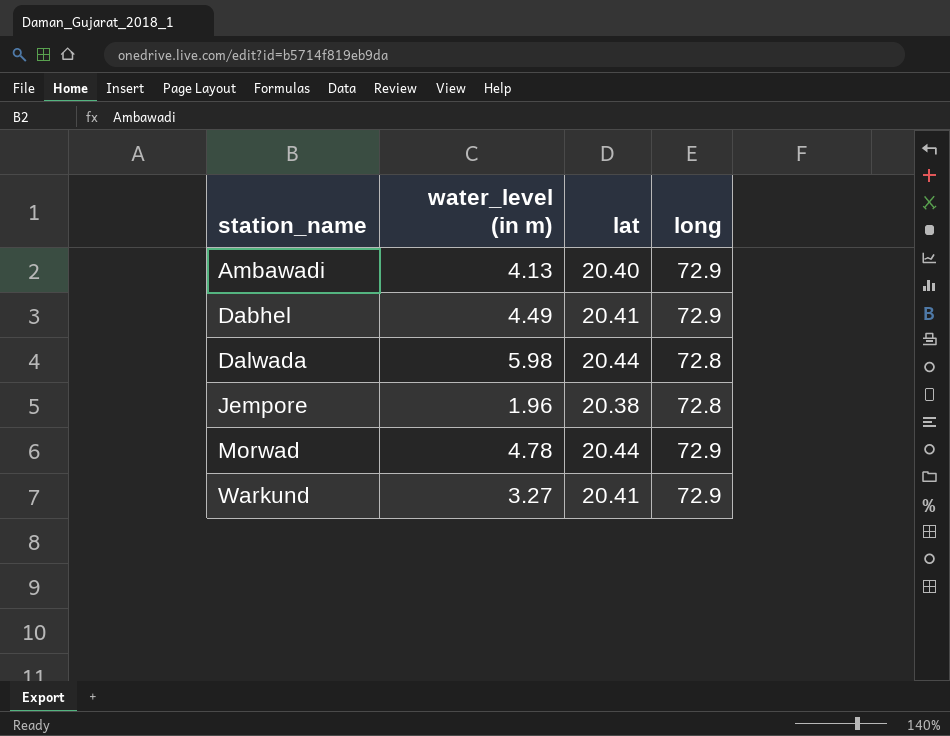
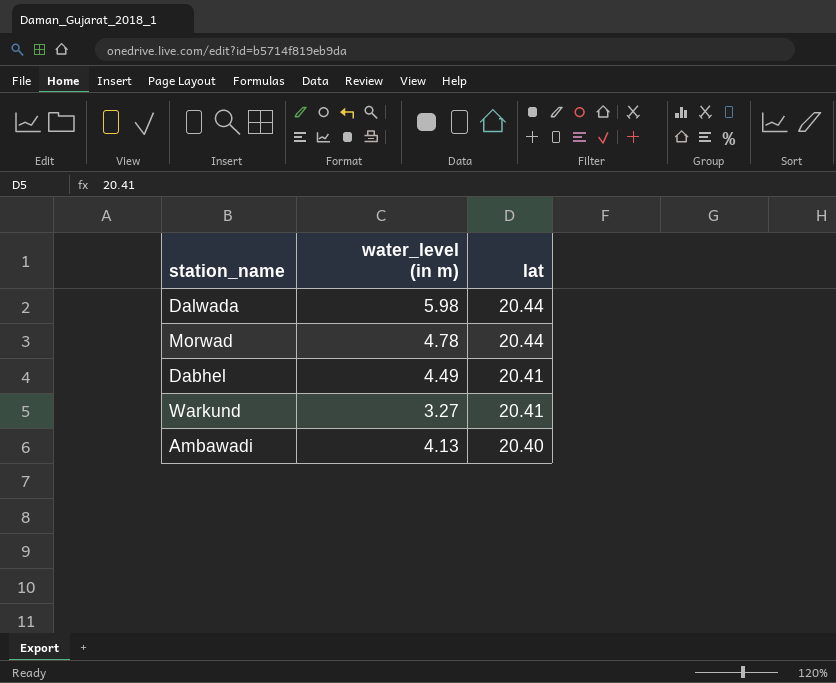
row order: station_name ascending -> lat descending
column long | position: 4 -> none
row Jempore: 1.96 | 20.38 | 72.8 -> none

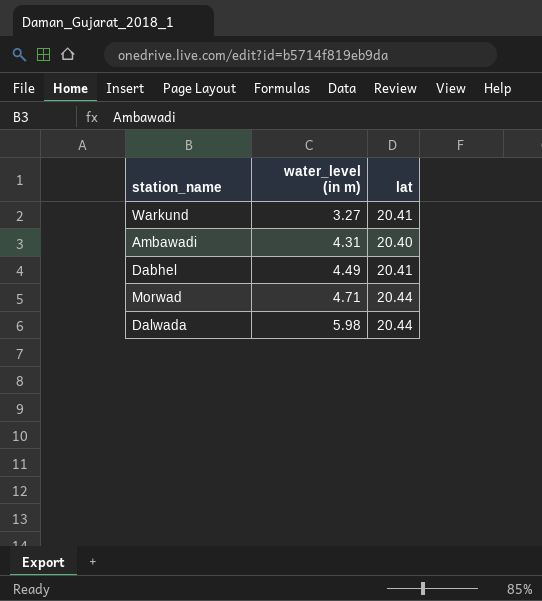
row order: lat descending -> water_level (in m) ascending
Ambawadi | water_level (in m): 4.13 -> 4.31
Morwad | water_level (in m): 4.78 -> 4.71

